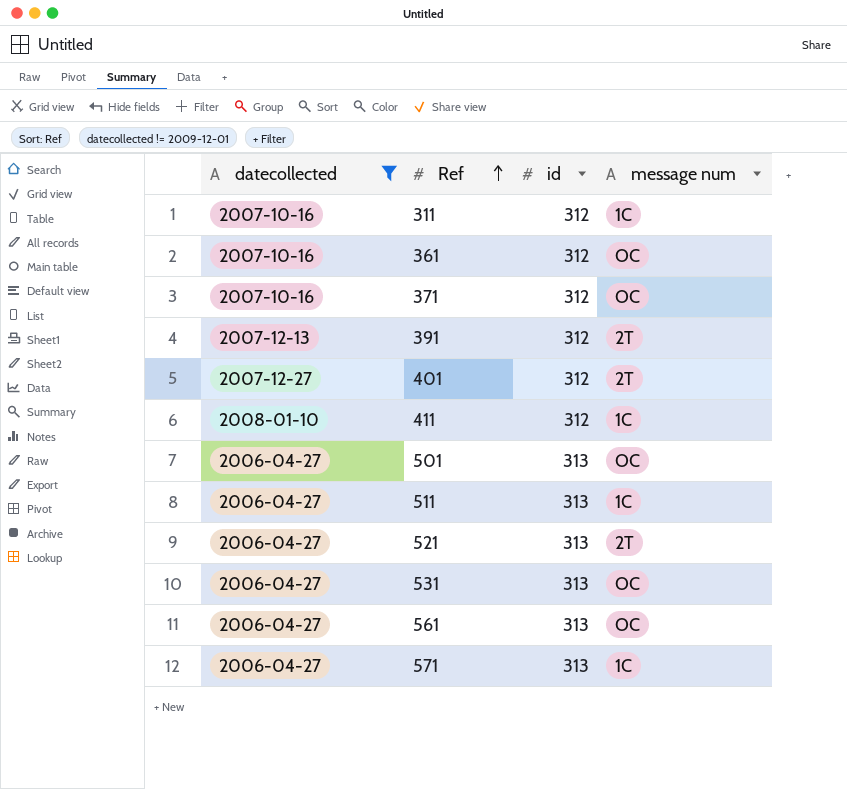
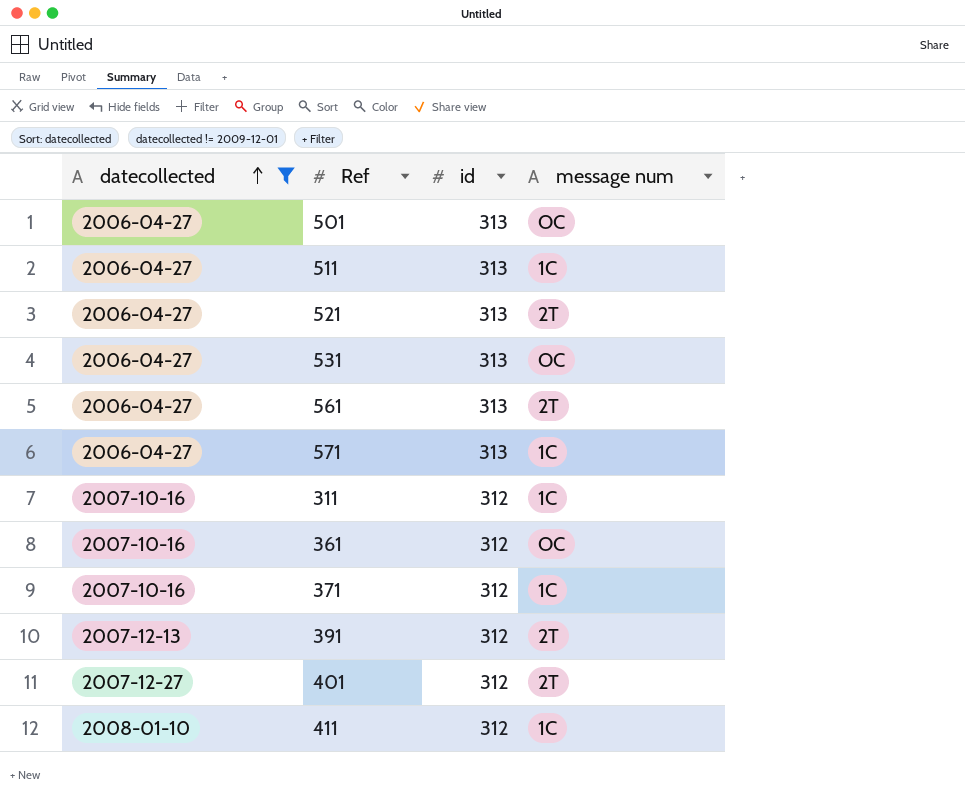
row order: Ref ascending -> datecollected ascending
561 | message num: OC -> 2T
371 | message num: OC -> 1C

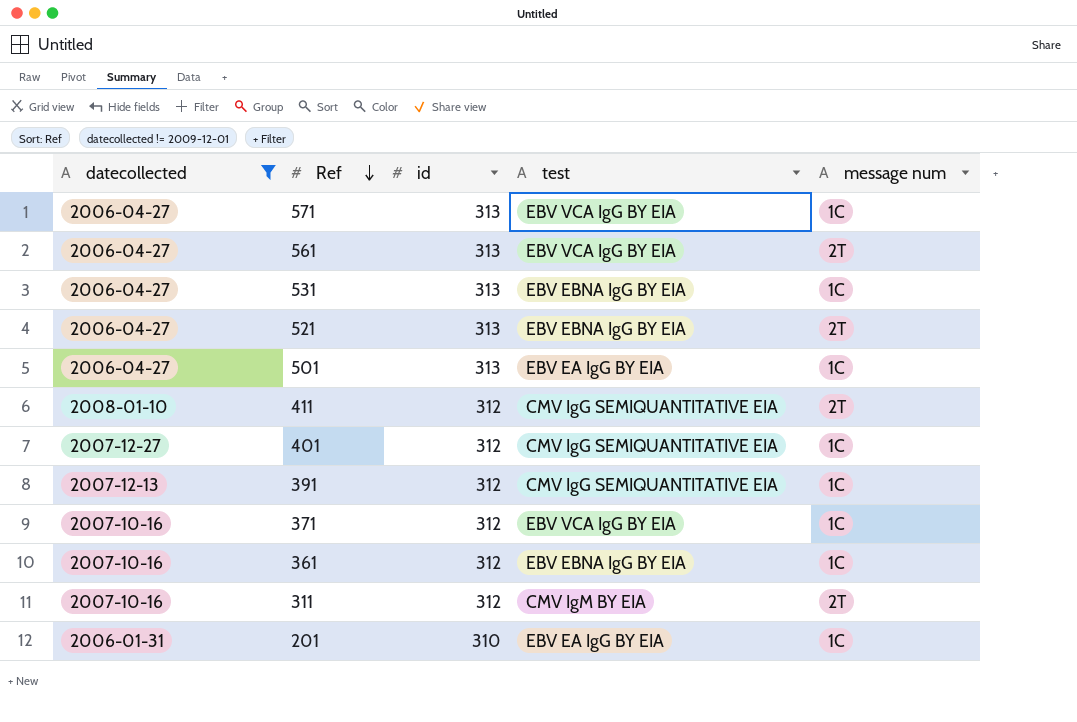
row order: datecollected ascending -> Ref descending
column test | position: none -> 4
row 511: 2006-04-27 | 313 | 1C -> none
531 | message num: OC -> 1C
501 | message num: OC -> 1C
411 | message num: 1C -> 2T
401 | message num: 2T -> 1C
391 | message num: 2T -> 1C
361 | message num: OC -> 1C
311 | message num: 1C -> 2T
row 201: none -> 2006-01-31 | 310 | EBV EA IgG BY EIA | 1C

